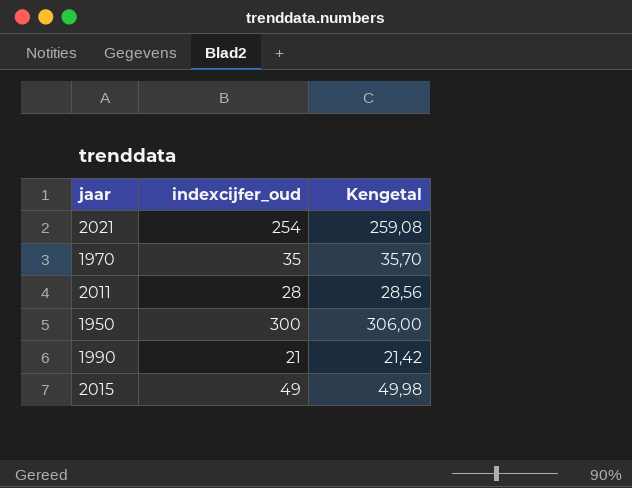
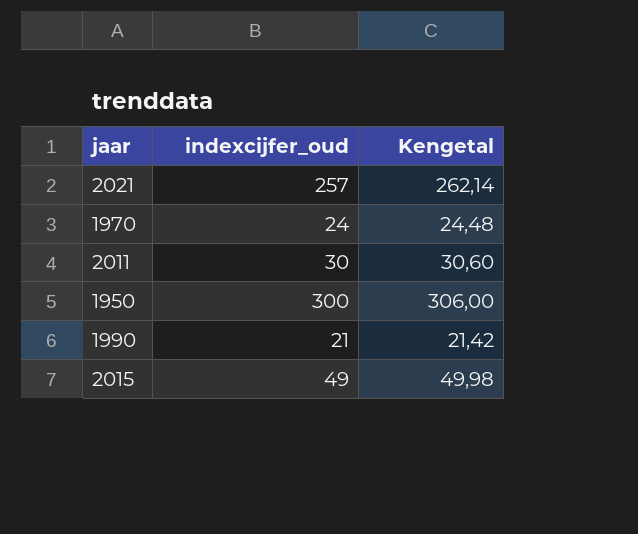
2021 | indexcijfer_oud: 254 -> 257
2021 | Kengetal: 259,08 -> 262,14
1970 | indexcijfer_oud: 35 -> 24
1970 | Kengetal: 35,70 -> 24,48
2011 | indexcijfer_oud: 28 -> 30
2011 | Kengetal: 28,56 -> 30,60

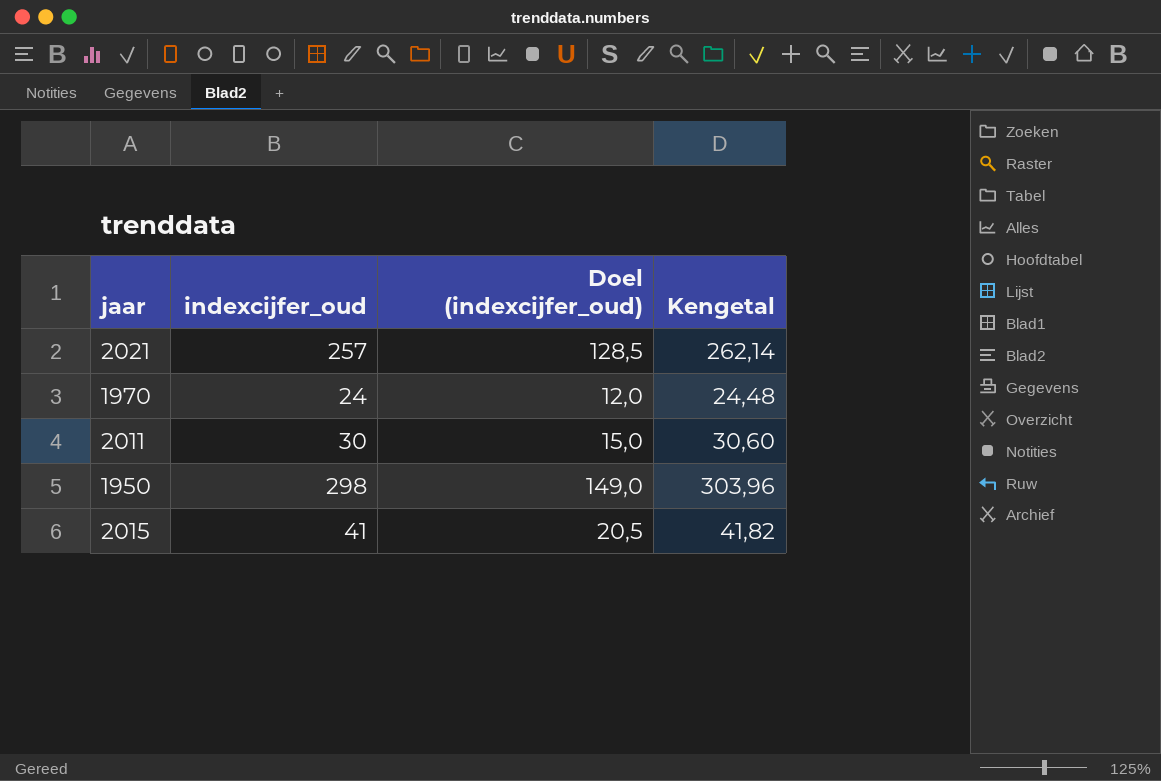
column Doel (indexcijfer_oud) | formula: none -> [indexcijfer_oud] * 0,5
row 1990: 21 | 21,42 -> none
1950 | indexcijfer_oud: 300 -> 298
1950 | Kengetal: 306,00 -> 303,96
2015 | indexcijfer_oud: 49 -> 41
2015 | Kengetal: 49,98 -> 41,82

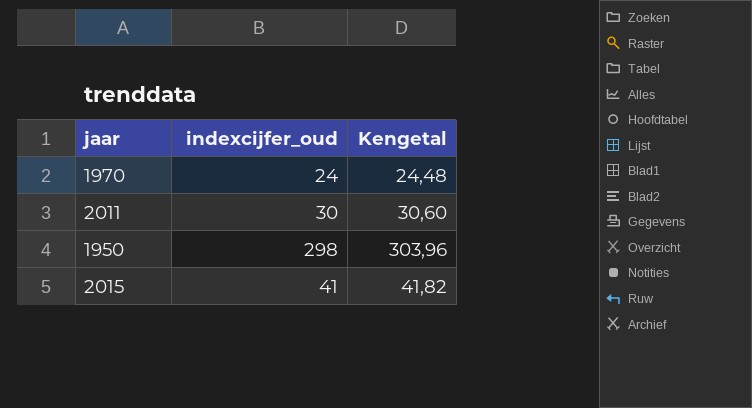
column Doel (indexcijfer_oud) | formula: [indexcijfer_oud] * 0,5 -> none
row 2021: 257 | 128,5 | 262,14 -> none

